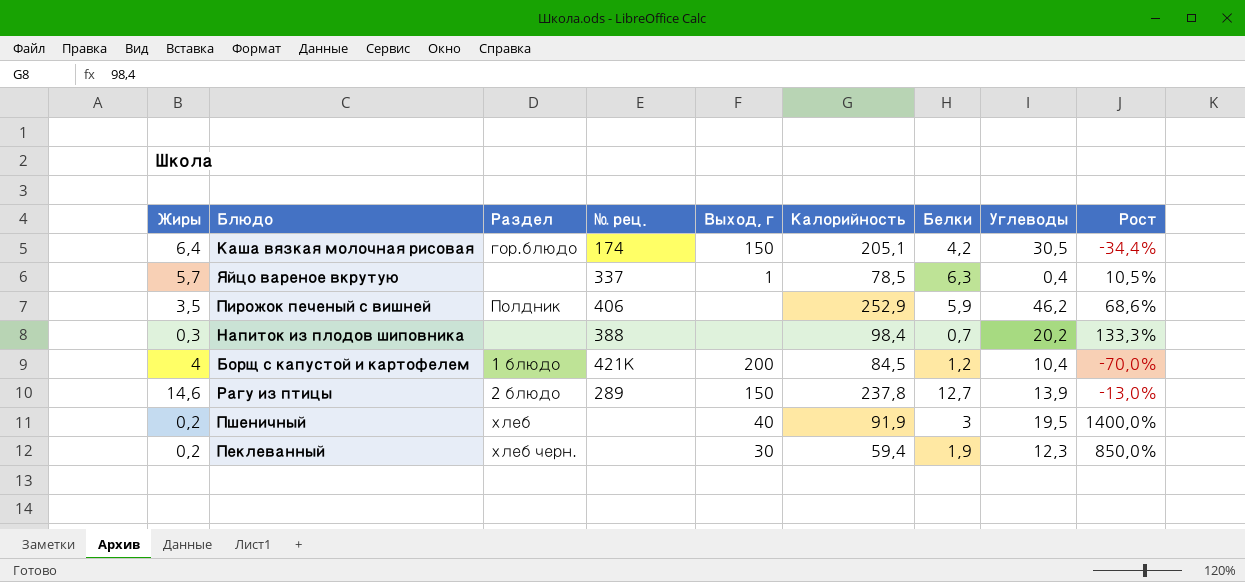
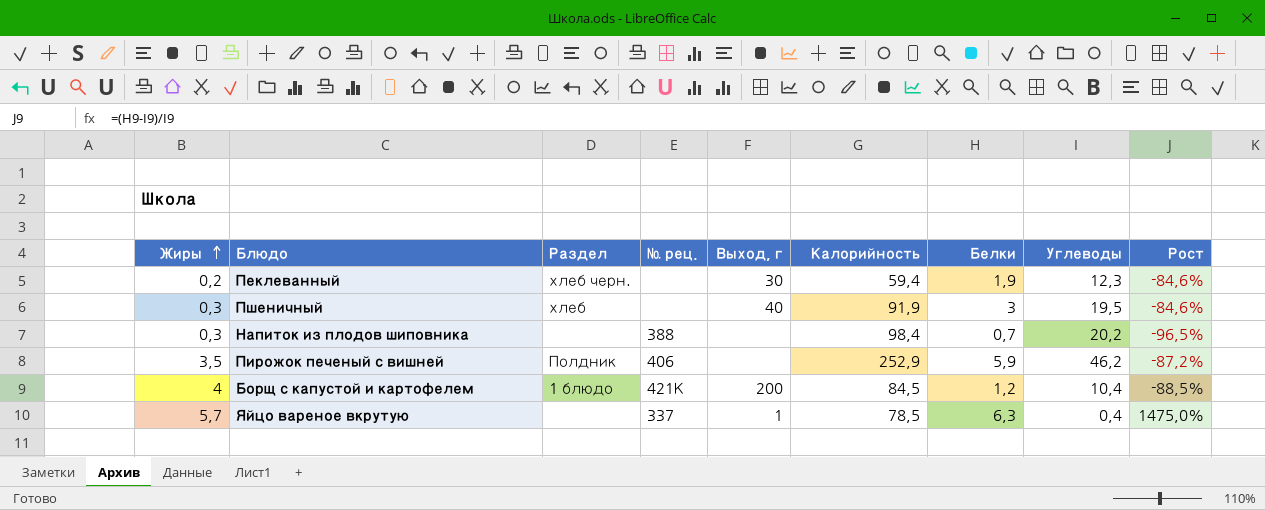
row order: none -> Жиры ascending
column Рост | formula: ([Белки] - [Жиры]) / [Жиры] -> ([Белки] - [Углеводы]) / [Углеводы]
row Каша вязкая молочная рисовая: 6,4 | гор.блюдо | 174 | 150 | 205,1 | 4,2 | 30,5 | -34,4% -> none
row Рагу из птицы: 14,6 | 2 блюдо | 289 | 150 | 237,8 | 12,7 | 13,9 | -13,0% -> none
Пшеничный | Жиры: 0,2 -> 0,3

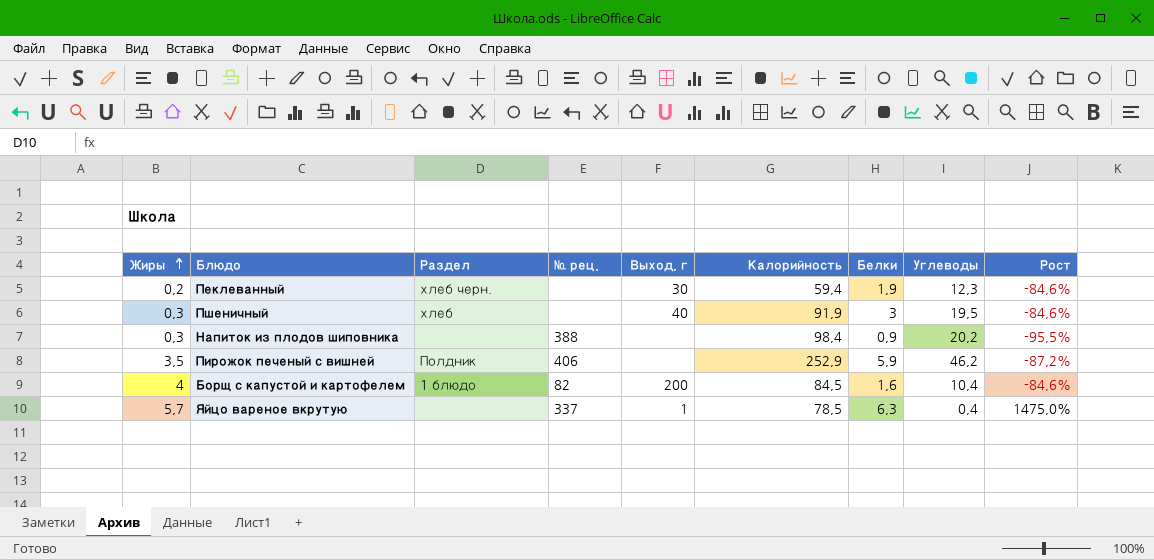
Напиток из плодов шиповника | Белки: 0,7 -> 0,9
Напиток из плодов шиповника | Рост: -96,5% -> -95,5%
Борщ с капустой и картофелем | № рец.: 421К -> 82
Борщ с капустой и картофелем | Белки: 1,2 -> 1,6
Борщ с капустой и картофелем | Рост: -88,5% -> -84,6%

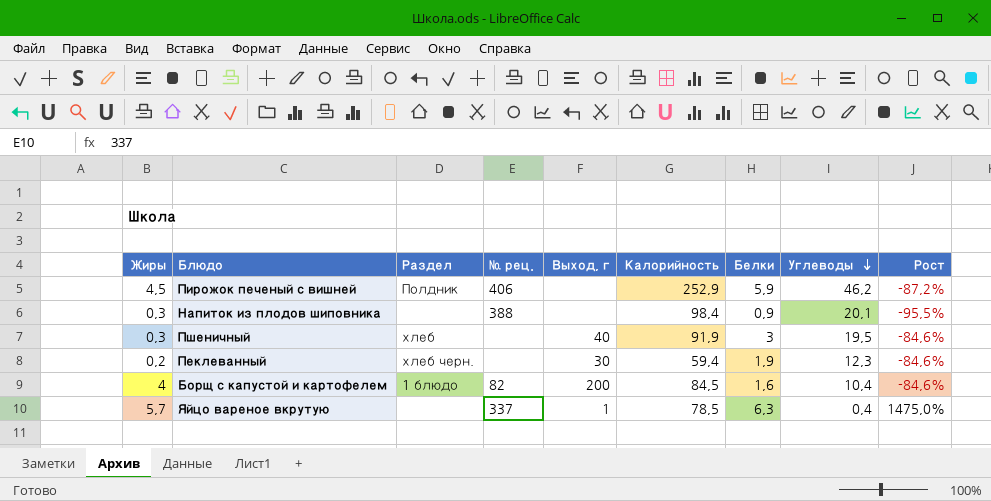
row order: Жиры ascending -> Углеводы descending
Пирожок печеный с вишней | Жиры: 3,5 -> 4,5
Напиток из плодов шиповника | Углеводы: 20,2 -> 20,1

